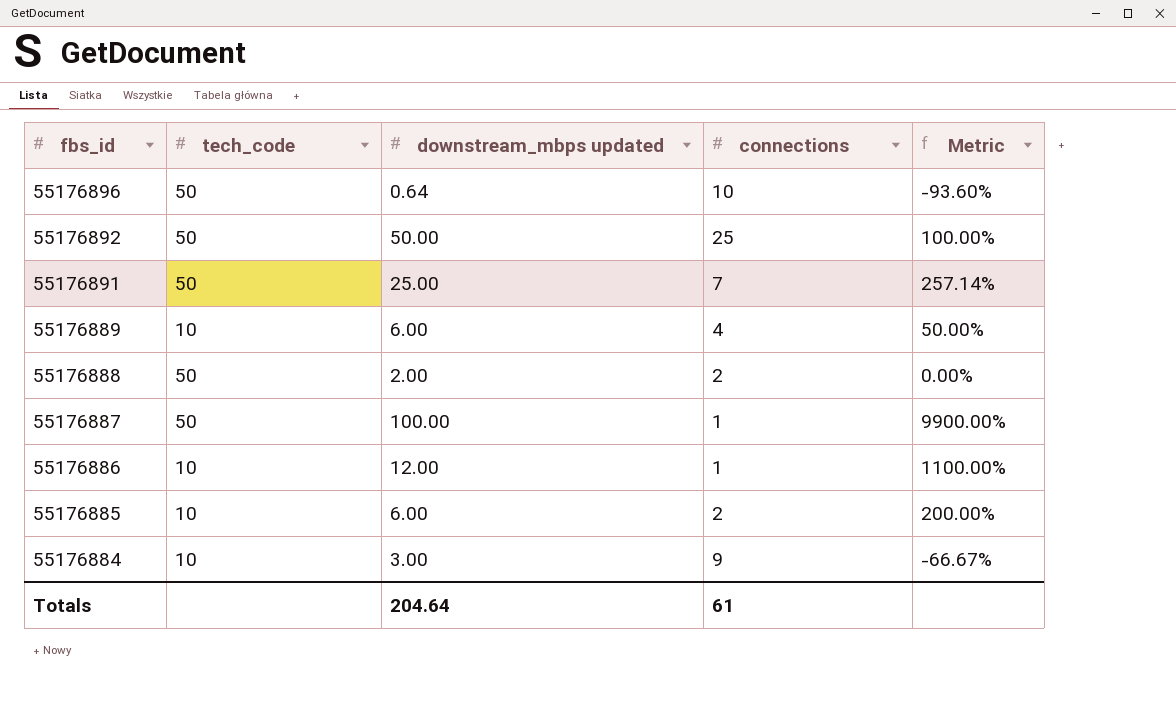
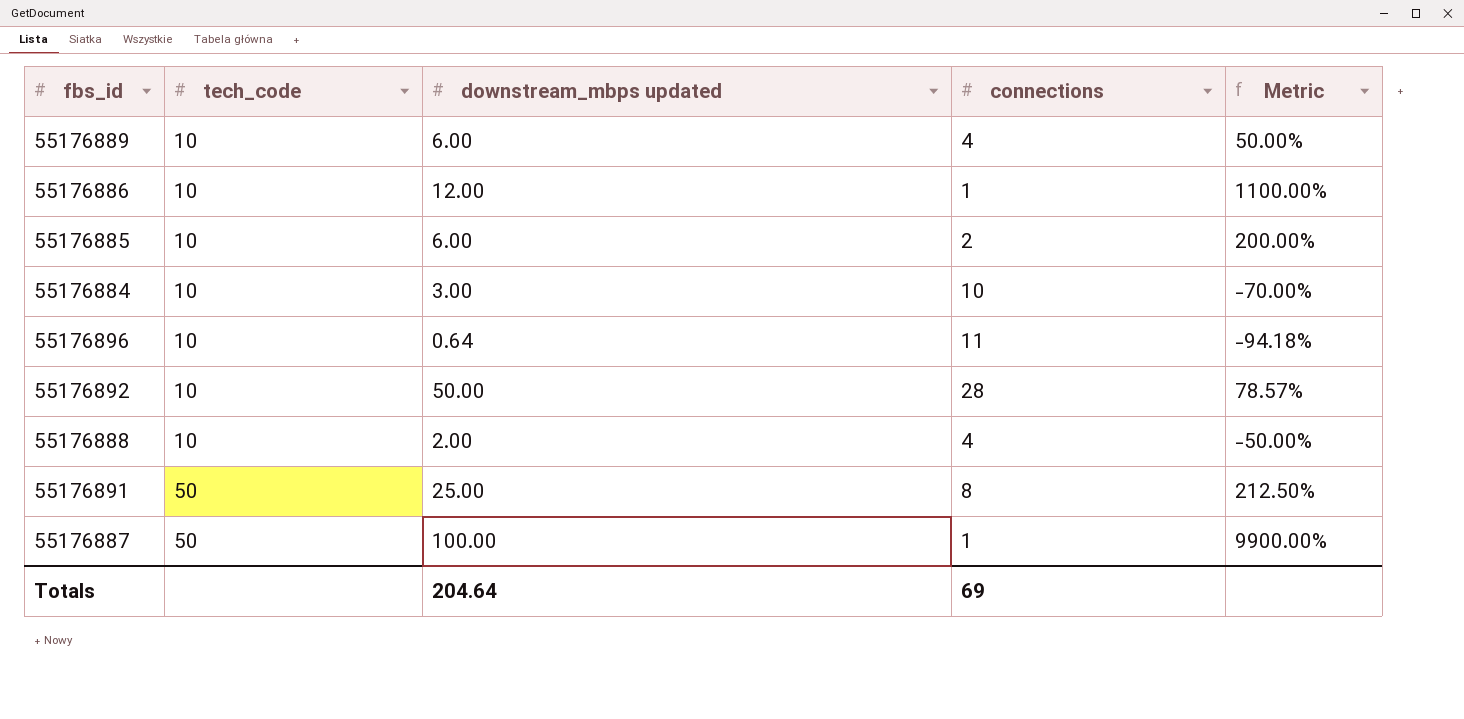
row order: fbs_id descending -> tech_code ascending
55176884 | connections: 9 -> 10
55176884 | Metric: -66.67% -> -70.00%
55176896 | tech_code: 50 -> 10
55176896 | connections: 10 -> 11
55176896 | Metric: -93.60% -> -94.18%
55176892 | tech_code: 50 -> 10
55176892 | connections: 25 -> 28
55176892 | Metric: 100.00% -> 78.57%
55176888 | tech_code: 50 -> 10
55176888 | connections: 2 -> 4
55176888 | Metric: 0.00% -> -50.00%
55176891 | connections: 7 -> 8
55176891 | Metric: 257.14% -> 212.50%
Totals | connections: 61 -> 69

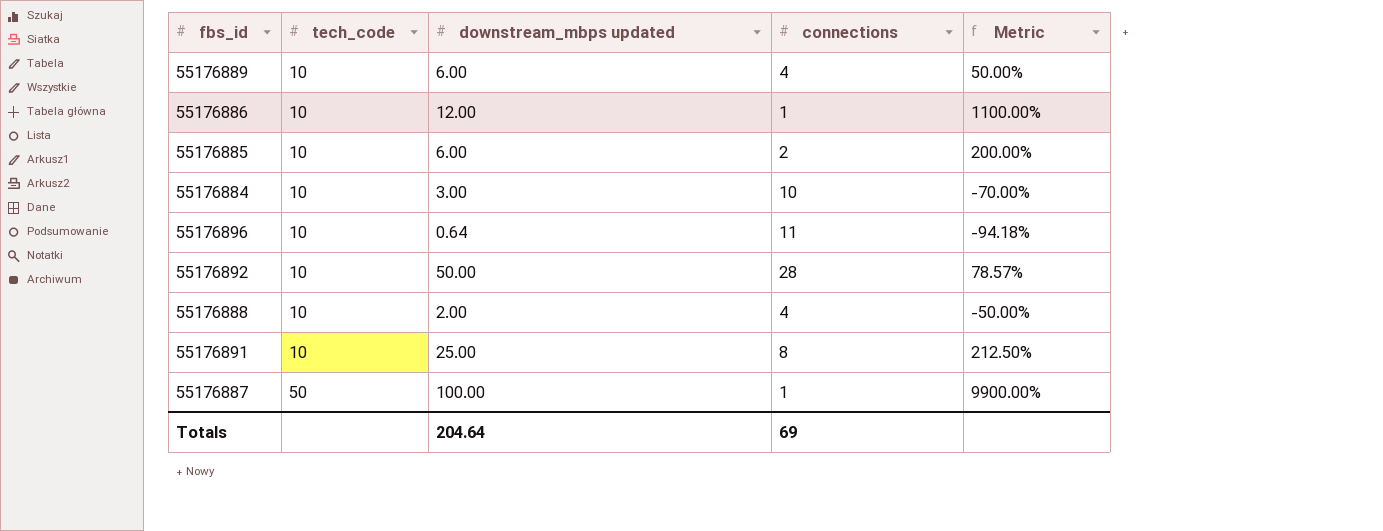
55176891 | tech_code: 50 -> 10

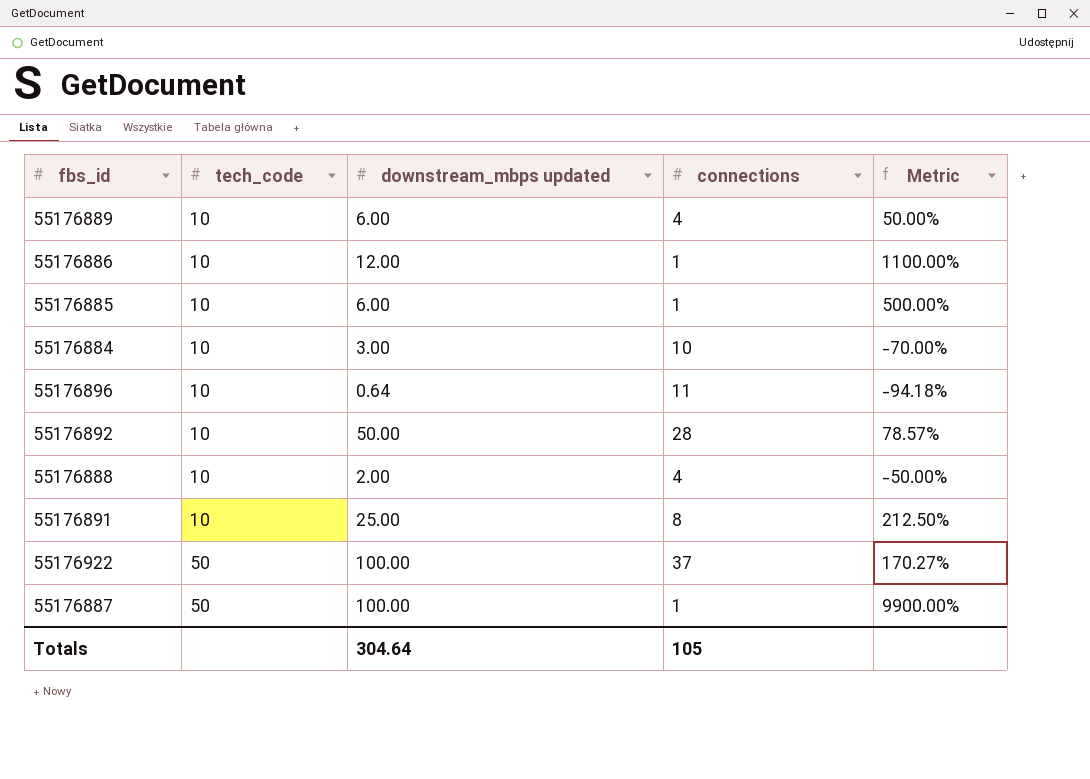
55176885 | connections: 2 -> 1
55176885 | Metric: 200.00% -> 500.00%
row 55176922: none -> 50 | 100.00 | 37 | 170.27%
Totals | downstream_mbps updated: 204.64 -> 304.64
Totals | connections: 69 -> 105

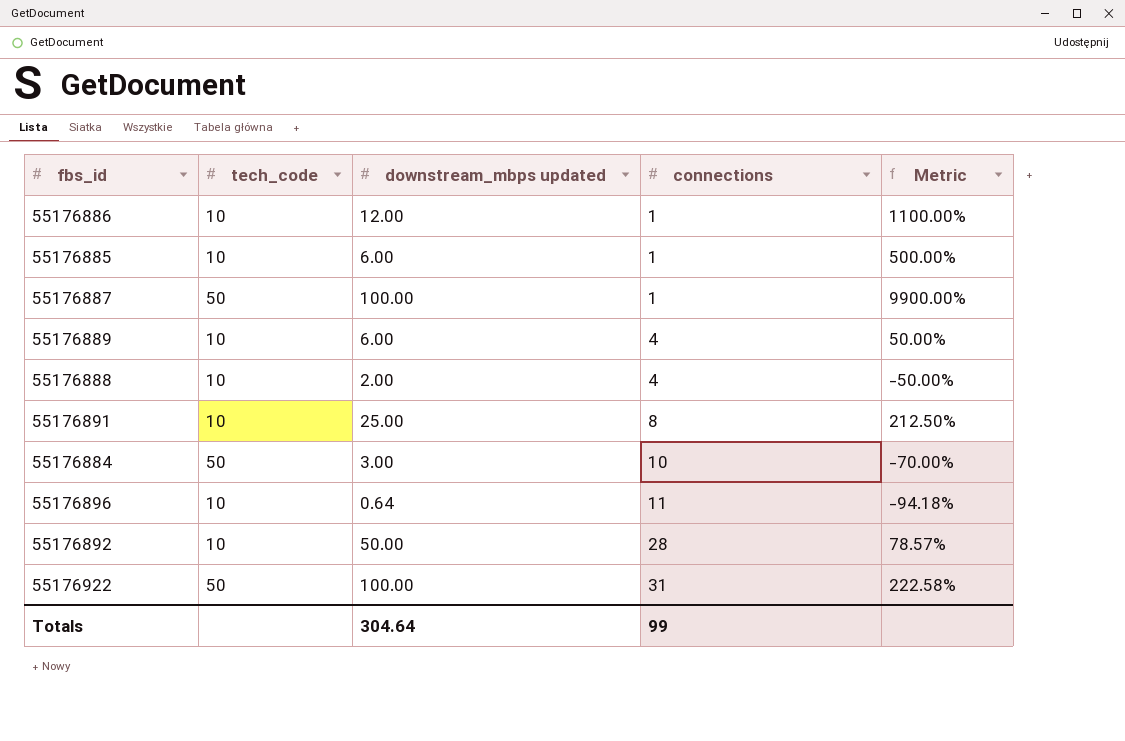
row order: tech_code ascending -> connections ascending
55176884 | tech_code: 10 -> 50
55176922 | connections: 37 -> 31
55176922 | Metric: 170.27% -> 222.58%
Totals | connections: 105 -> 99

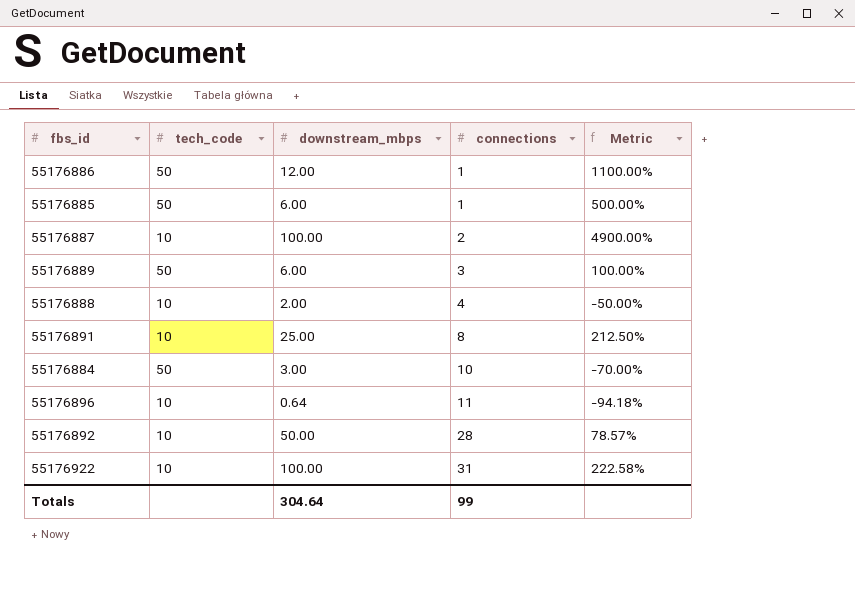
column name: downstream_mbps updated -> downstream_mbps
55176886 | tech_code: 10 -> 50
55176885 | tech_code: 10 -> 50
55176887 | tech_code: 50 -> 10
55176887 | connections: 1 -> 2
55176887 | Metric: 9900.00% -> 4900.00%
55176889 | tech_code: 10 -> 50
55176889 | connections: 4 -> 3
55176889 | Metric: 50.00% -> 100.00%
55176922 | tech_code: 50 -> 10

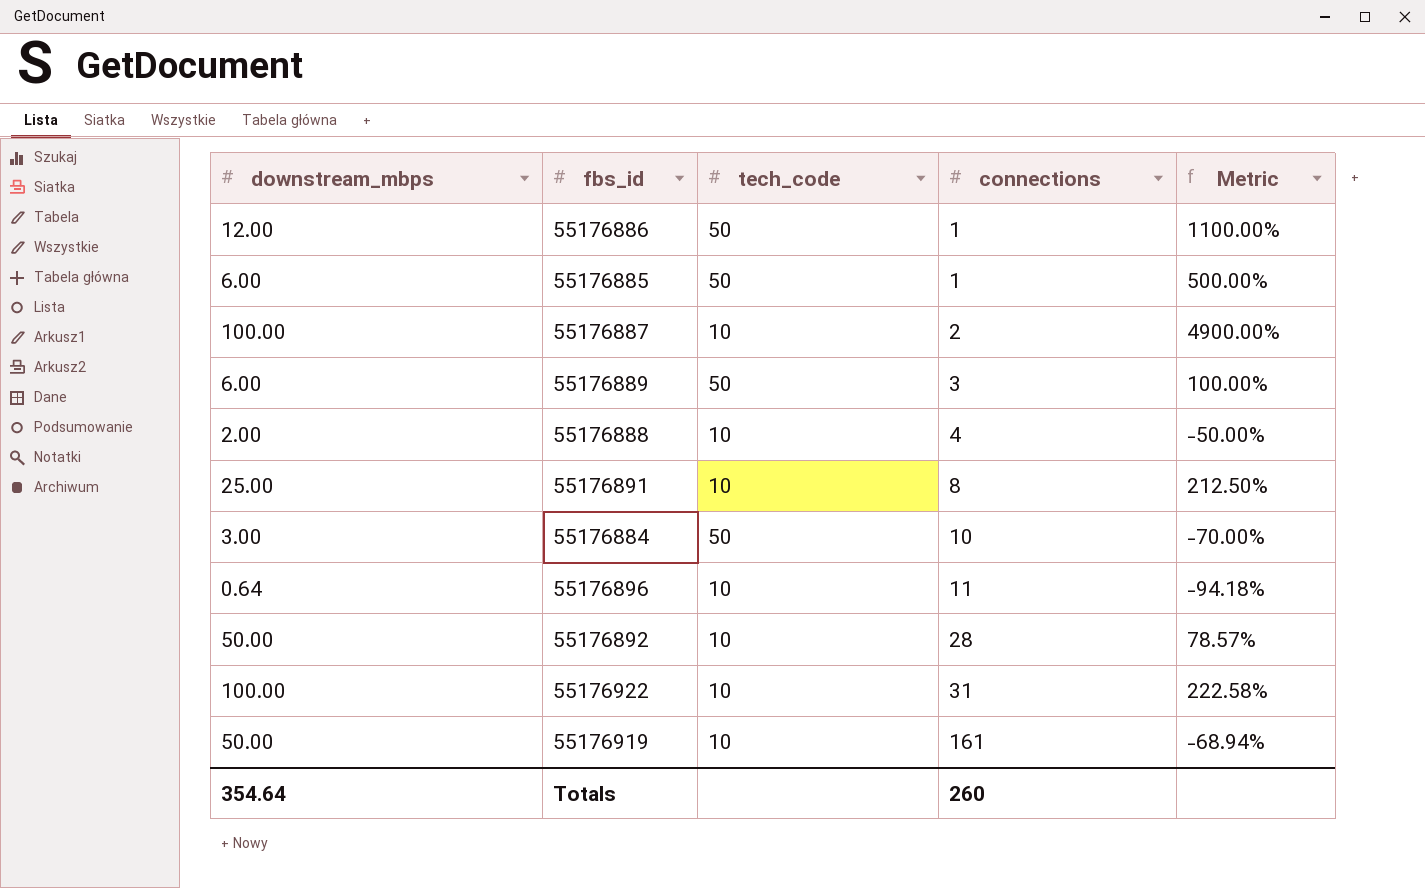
column downstream_mbps | position: 3 -> 1
row 55176919: none -> 50.00 | 10 | 161 | -68.94%
Totals | downstream_mbps: 304.64 -> 354.64
Totals | connections: 99 -> 260

